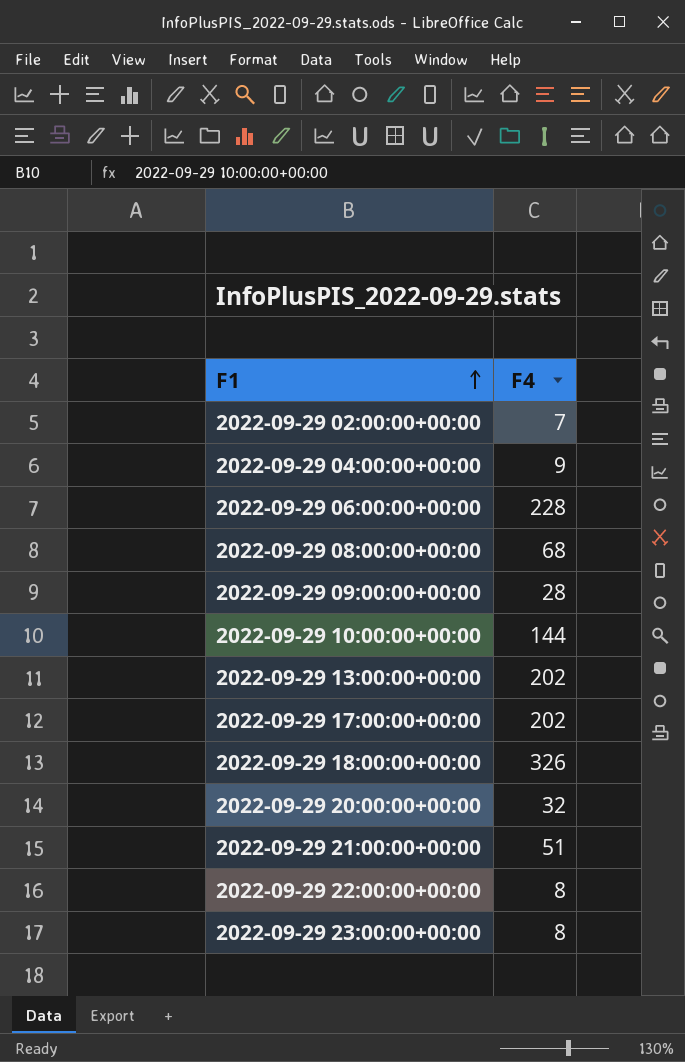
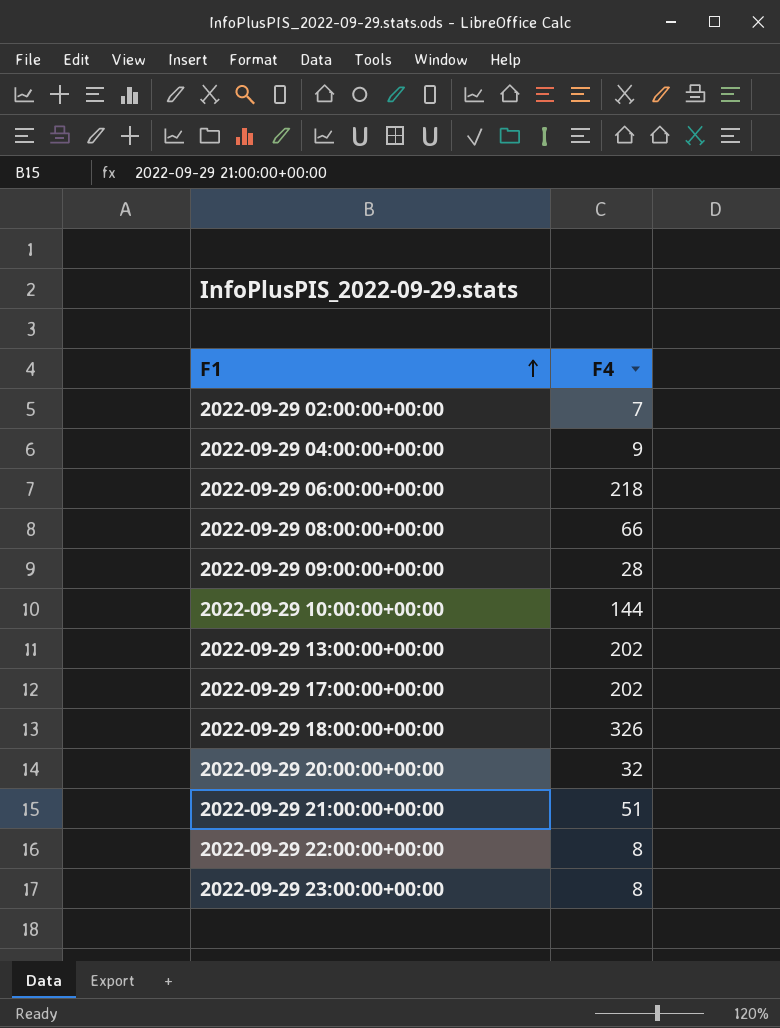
2022-09-29 06:00:00+00:00 | F4: 228 -> 218
2022-09-29 08:00:00+00:00 | F4: 68 -> 66

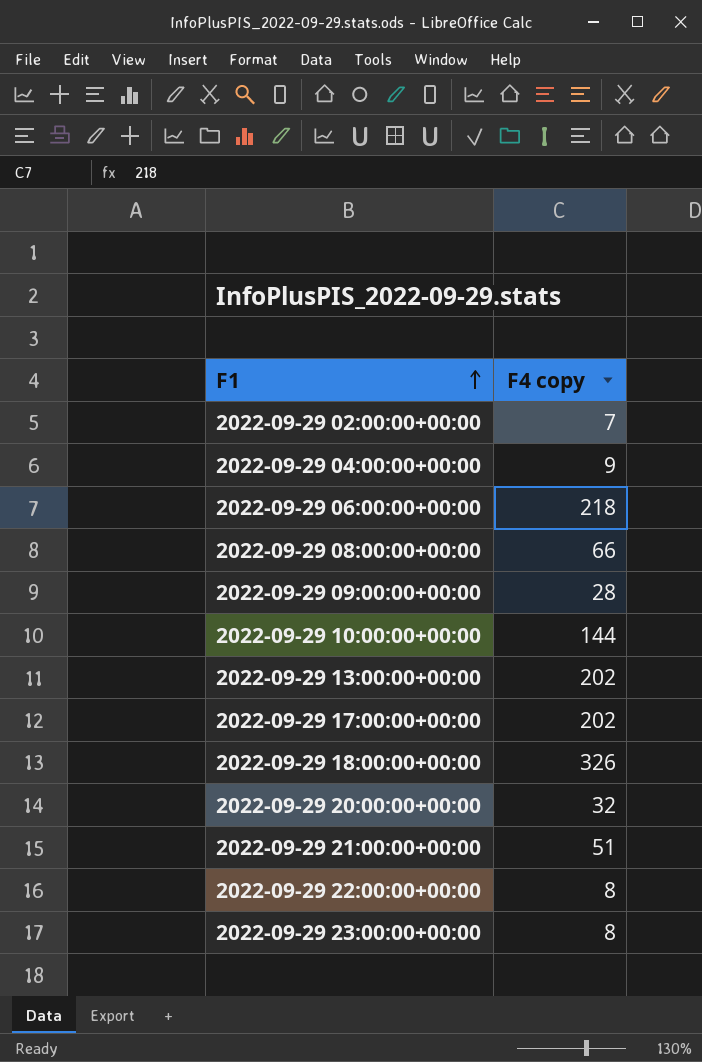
column name: F4 -> F4 copy

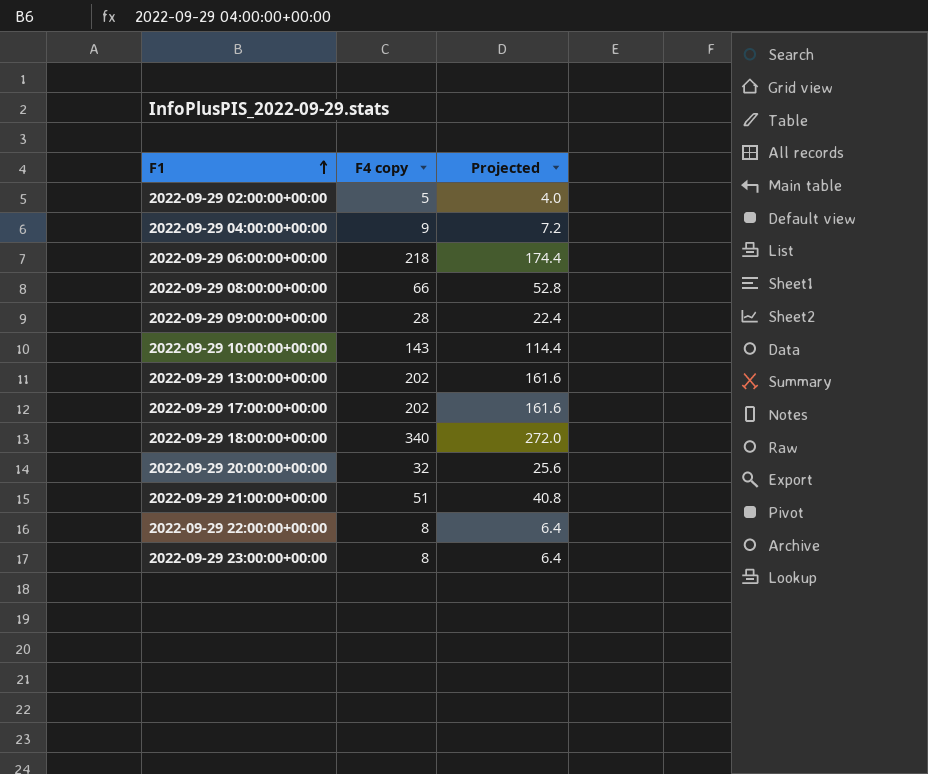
column Projected | formula: none -> [F4 copy] * 0.8
2022-09-29 02:00:00+00:00 | F4 copy: 7 -> 5
2022-09-29 10:00:00+00:00 | F4 copy: 144 -> 143
2022-09-29 18:00:00+00:00 | F4 copy: 326 -> 340

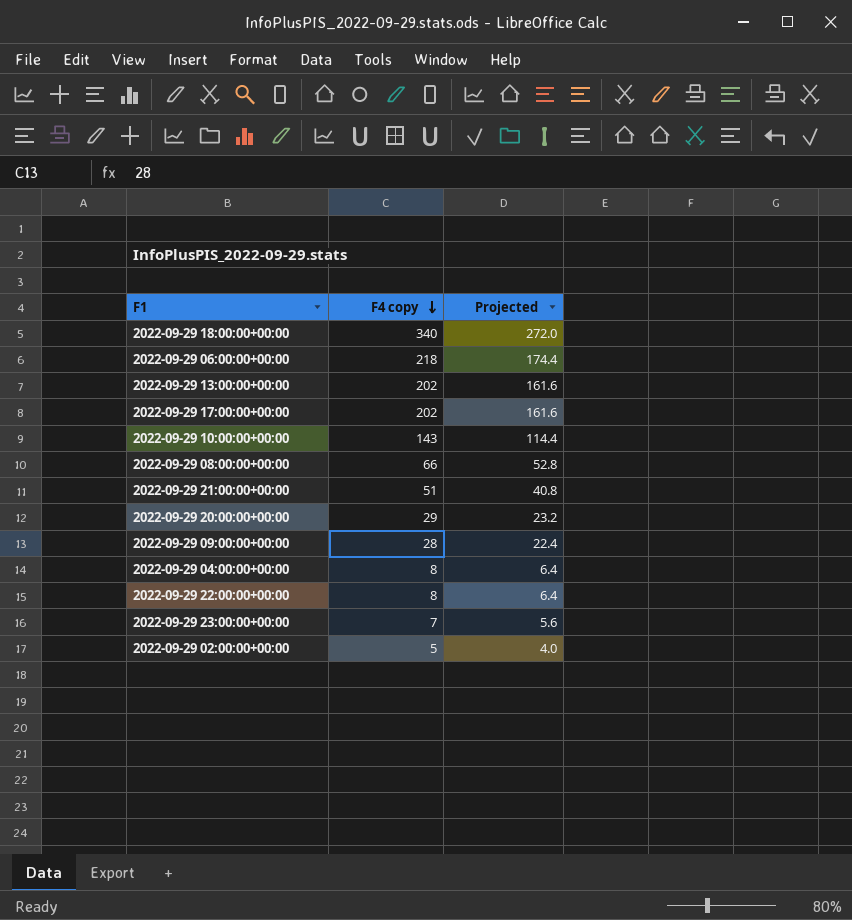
row order: F1 ascending -> F4 copy descending
2022-09-29 20:00:00+00:00 | F4 copy: 32 -> 29
2022-09-29 20:00:00+00:00 | Projected: 25.6 -> 23.2
2022-09-29 04:00:00+00:00 | F4 copy: 9 -> 8
2022-09-29 04:00:00+00:00 | Projected: 7.2 -> 6.4
2022-09-29 23:00:00+00:00 | F4 copy: 8 -> 7
2022-09-29 23:00:00+00:00 | Projected: 6.4 -> 5.6

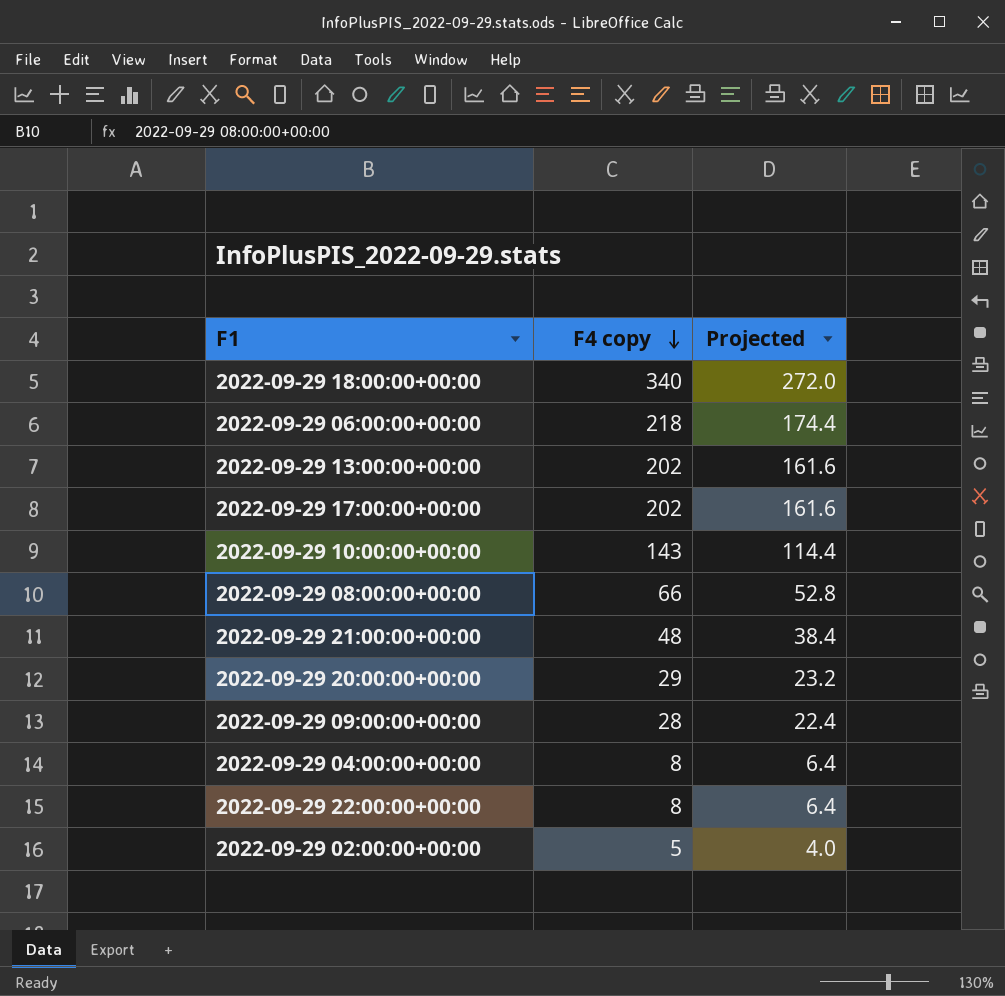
row 2022-09-29 23:00:00+00:00: 7 | 5.6 -> none
2022-09-29 21:00:00+00:00 | F4 copy: 51 -> 48
2022-09-29 21:00:00+00:00 | Projected: 40.8 -> 38.4

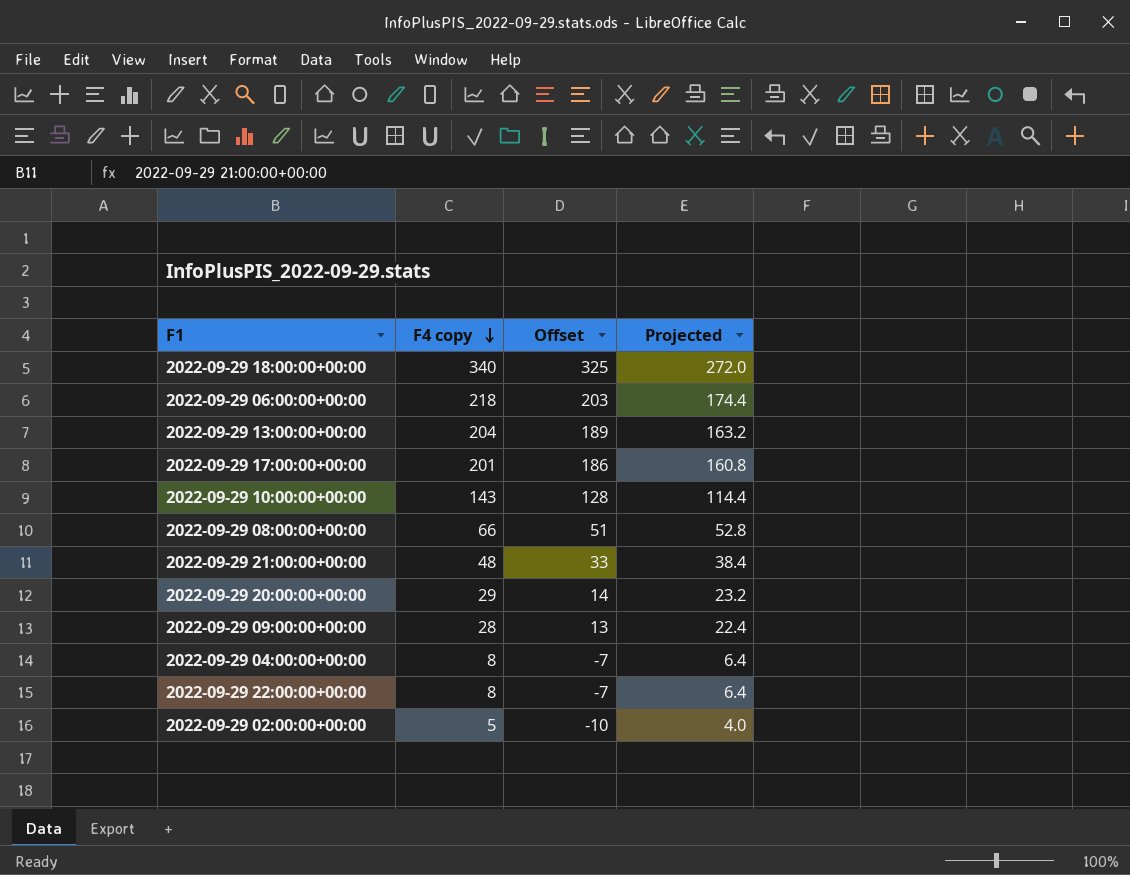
column Offset | formula: none -> [F4 copy] - 15
2022-09-29 13:00:00+00:00 | F4 copy: 202 -> 204
2022-09-29 13:00:00+00:00 | Projected: 161.6 -> 163.2
2022-09-29 17:00:00+00:00 | F4 copy: 202 -> 201
2022-09-29 17:00:00+00:00 | Projected: 161.6 -> 160.8

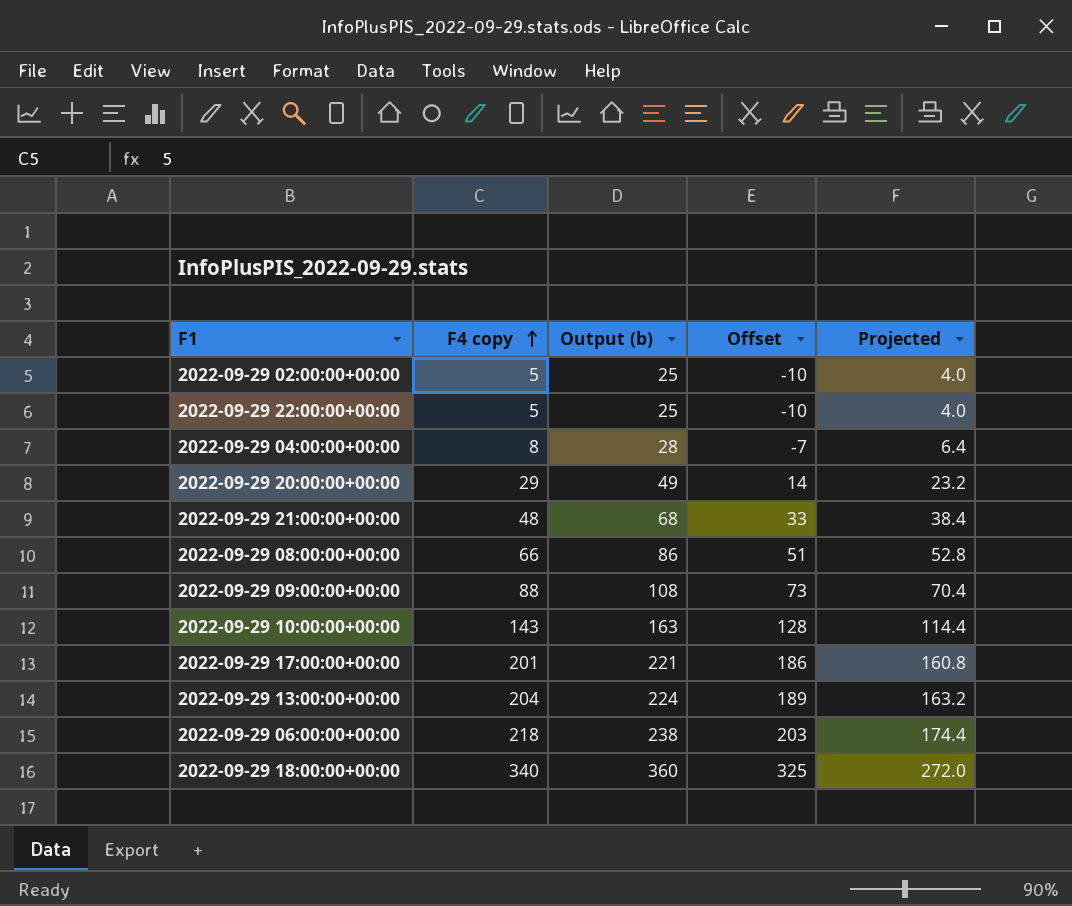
row order: F4 copy descending -> F4 copy ascending
column Output (b) | formula: none -> [F4 copy] + 20
2022-09-29 22:00:00+00:00 | F4 copy: 8 -> 5
2022-09-29 22:00:00+00:00 | Offset: -7 -> -10
2022-09-29 22:00:00+00:00 | Projected: 6.4 -> 4.0
2022-09-29 09:00:00+00:00 | F4 copy: 28 -> 88
2022-09-29 09:00:00+00:00 | Offset: 13 -> 73
2022-09-29 09:00:00+00:00 | Projected: 22.4 -> 70.4

